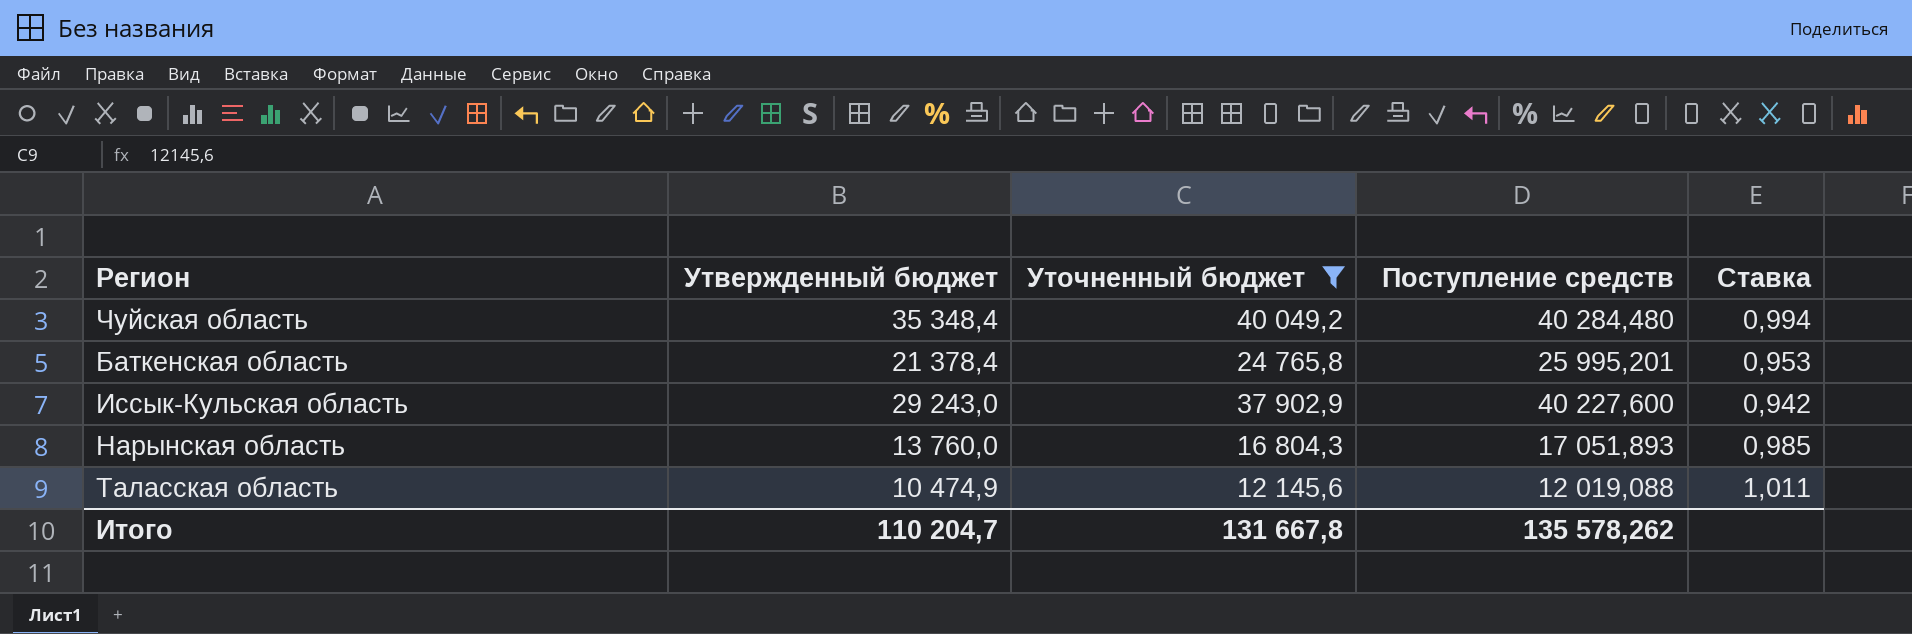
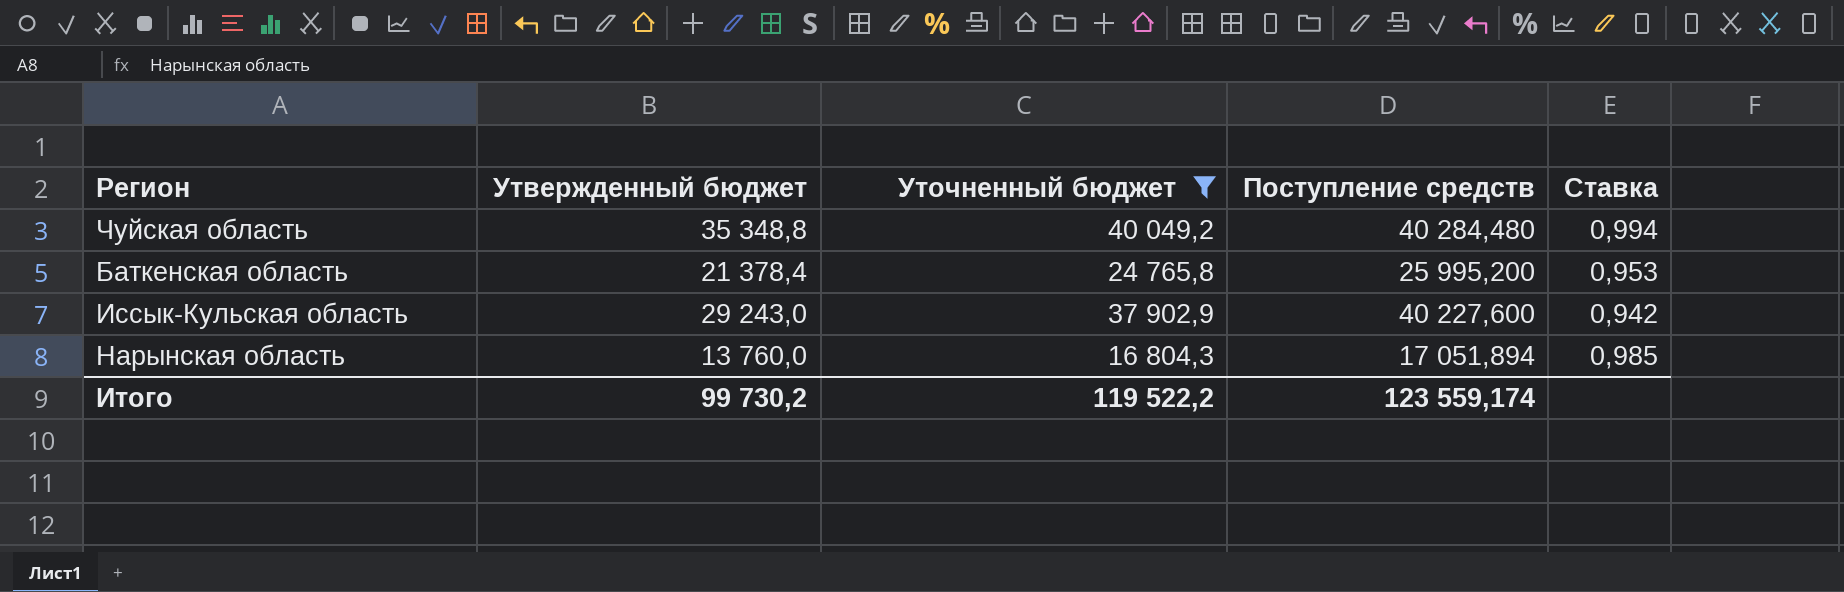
row Таласская область: 10 474,9 | 12 145,6 | 12 019,088 | 1,011 -> none
Чуйская область | Утвержденный бюджет: 35 348,4 -> 35 348,8
Баткенская область | Поступление средств: 25 995,201 -> 25 995,200
Нарынская область | Поступление средств: 17 051,893 -> 17 051,894
Итого | Утвержденный бюджет: 110 204,7 -> 99 730,2
Итого | Уточненный бюджет: 131 667,8 -> 119 522,2
Итого | Поступление средств: 135 578,262 -> 123 559,174

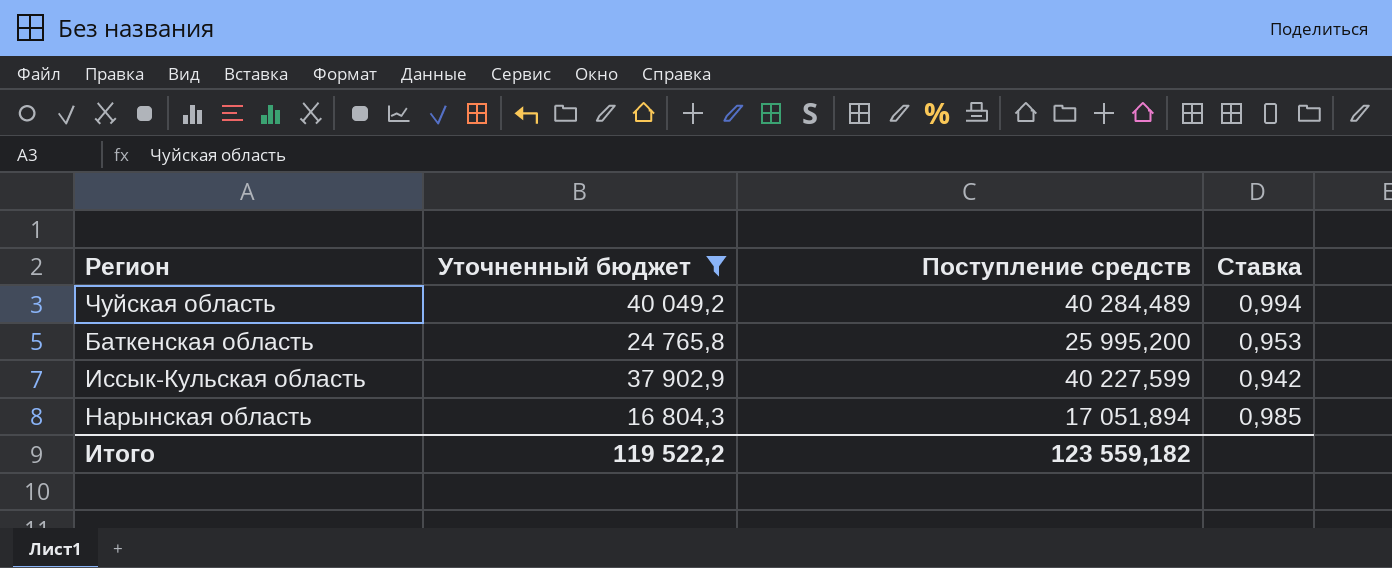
column Утвержденный бюджет | position: 2 -> none
Чуйская область | Поступление средств: 40 284,480 -> 40 284,489
Иссык-Кульская область | Поступление средств: 40 227,600 -> 40 227,599
Итого | Поступление средств: 123 559,174 -> 123 559,182

